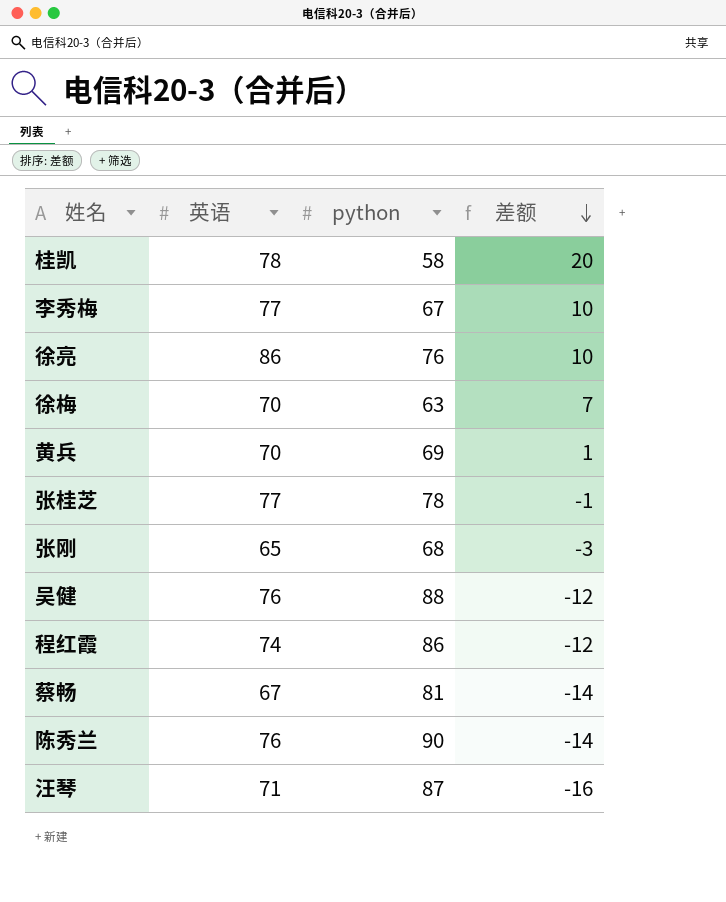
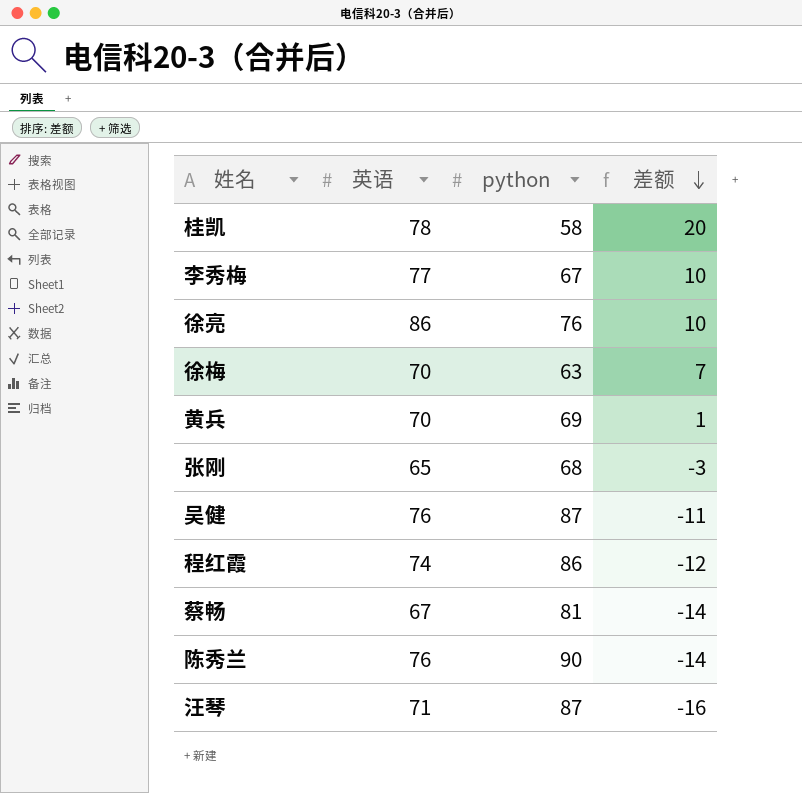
row 张桂芝: 77 | 78 | -1 -> none
吴健 | python: 88 -> 87
吴健 | 差额: -12 -> -11

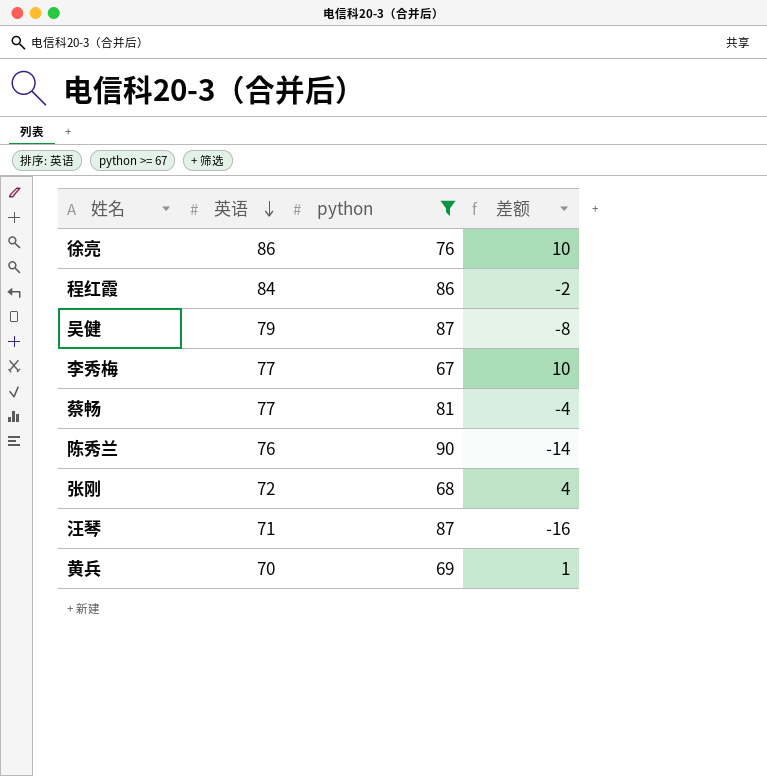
filter: none -> python >= 67
row order: 差额 descending -> 英语 descending
程红霞 | 英语: 74 -> 84
程红霞 | 差额: -12 -> -2
吴健 | 英语: 76 -> 79
吴健 | 差额: -11 -> -8
蔡畅 | 英语: 67 -> 77
蔡畅 | 差额: -14 -> -4
张刚 | 英语: 65 -> 72
张刚 | 差额: -3 -> 4

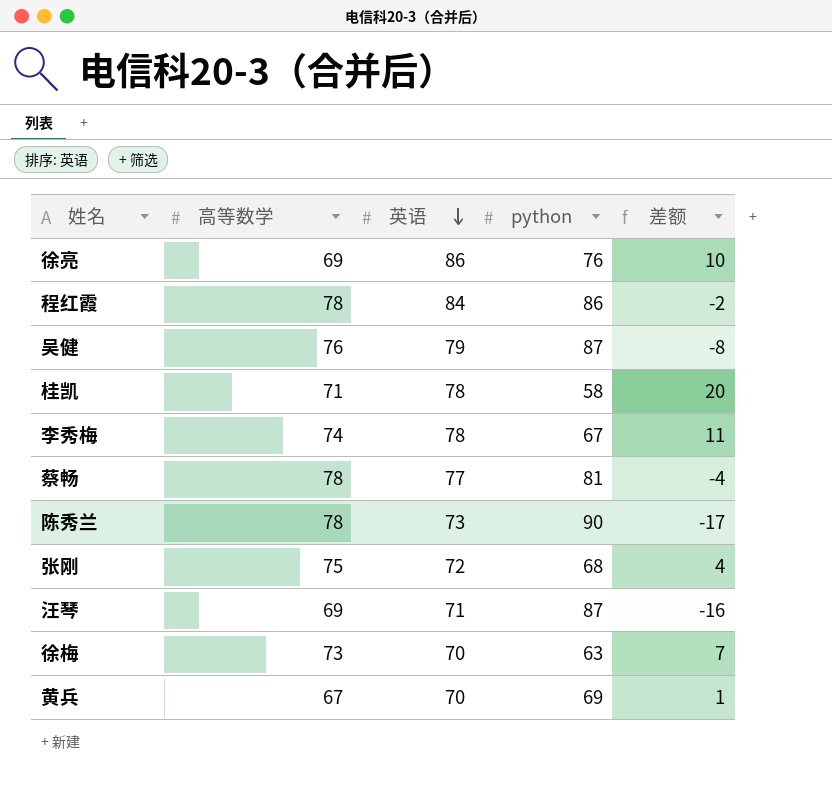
filter: python >= 67 -> none
column 高等数学 | position: none -> 2
李秀梅 | 英语: 77 -> 78
李秀梅 | 差额: 10 -> 11
陈秀兰 | 英语: 76 -> 73
陈秀兰 | 差额: -14 -> -17

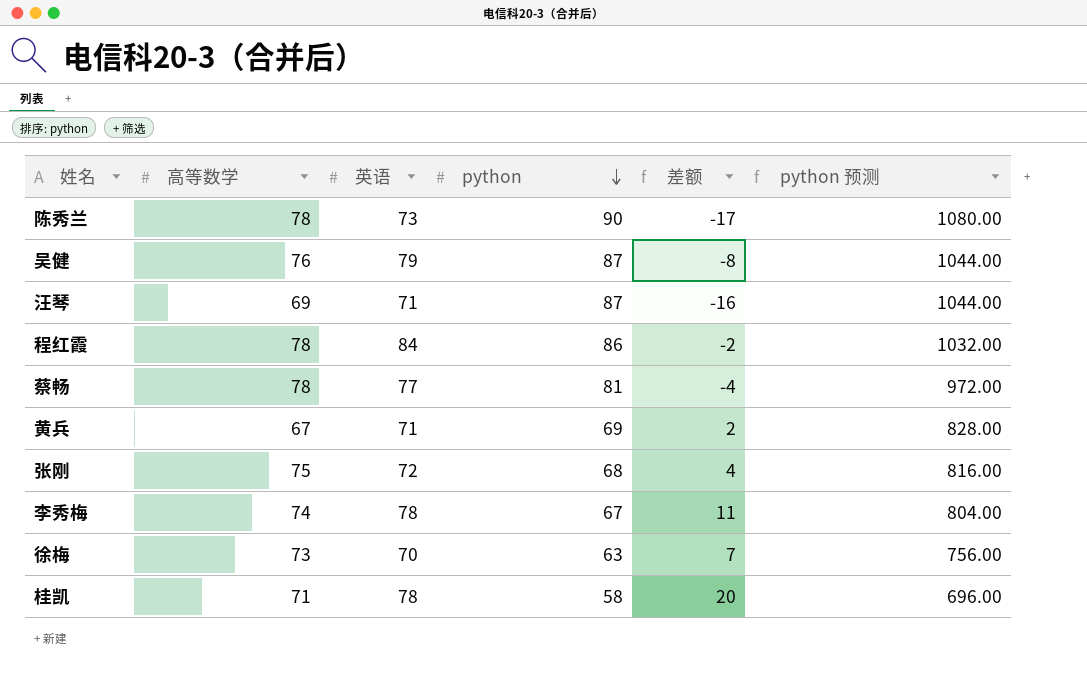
row order: 英语 descending -> python descending
column python 预测 | formula: none -> [python] * 12
row 徐亮: 69 | 86 | 76 | 10 -> none
黄兵 | 英语: 70 -> 71
黄兵 | 差额: 1 -> 2

